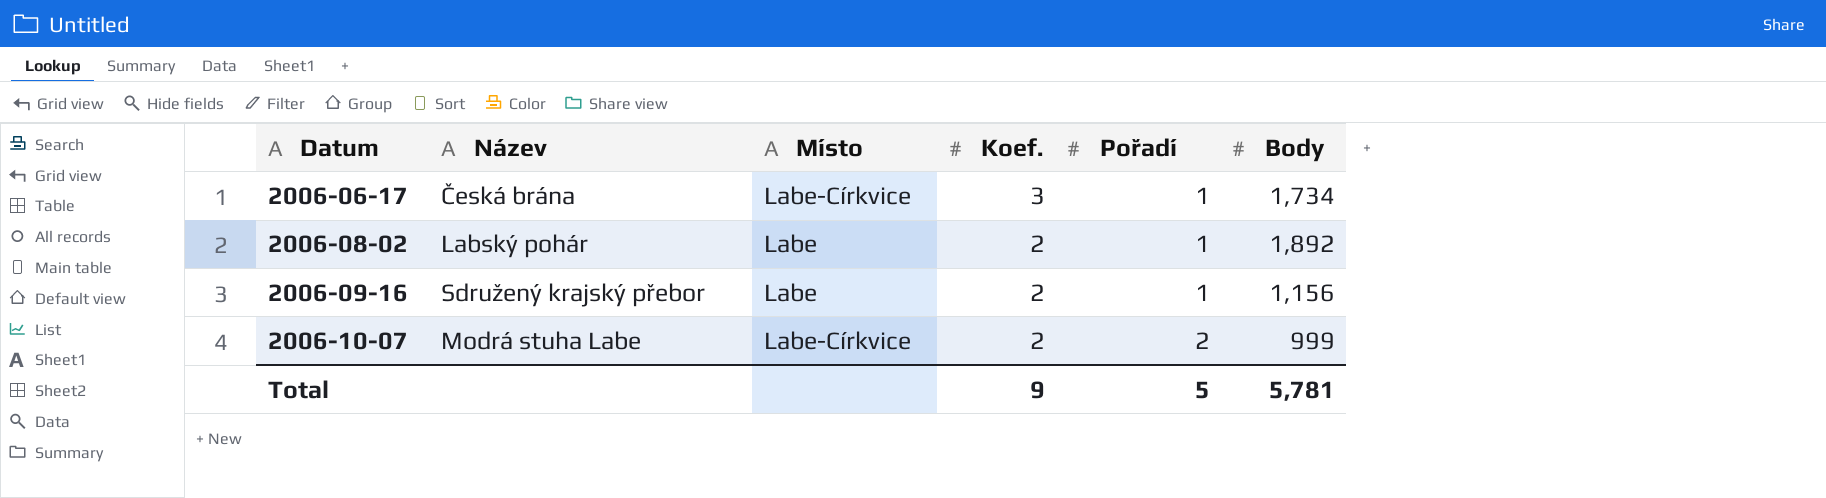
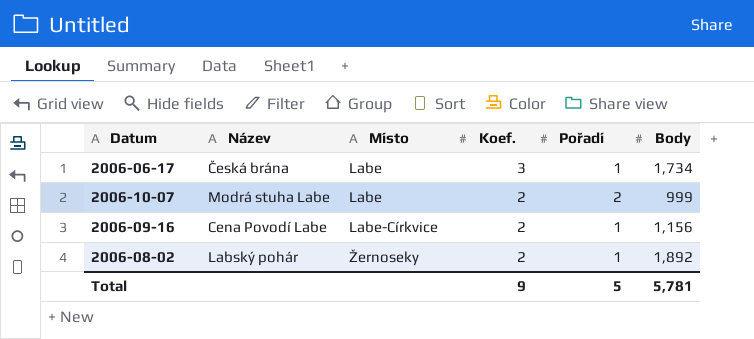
row order: Datum ascending -> Místo ascending
2006-06-17 | Místo: Labe-Církvice -> Labe
2006-10-07 | Místo: Labe-Církvice -> Labe
2006-09-16 | Název: Sdružený krajský přebor -> Cena Povodí Labe
2006-09-16 | Místo: Labe -> Labe-Církvice
2006-08-02 | Místo: Labe -> Žernoseky

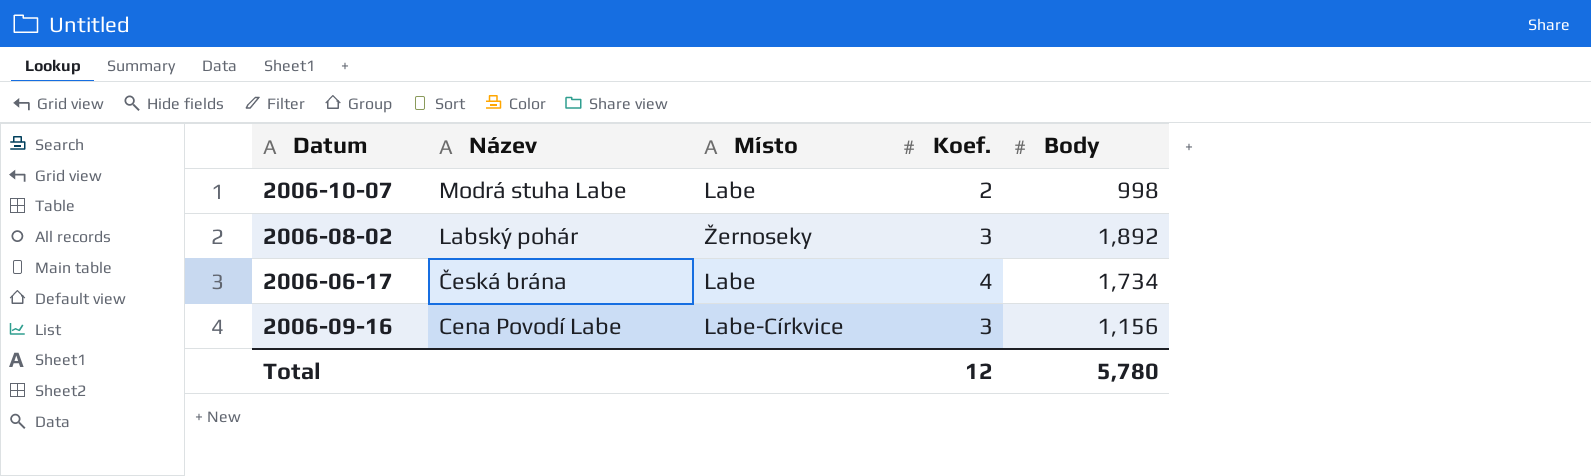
row order: Místo ascending -> Název descending
column Pořadí | position: 5 -> none
2006-10-07 | Body: 999 -> 998
2006-08-02 | Koef.: 2 -> 3
2006-06-17 | Koef.: 3 -> 4
2006-09-16 | Koef.: 2 -> 3
Total | Koef.: 9 -> 12
Total | Body: 5,781 -> 5,780

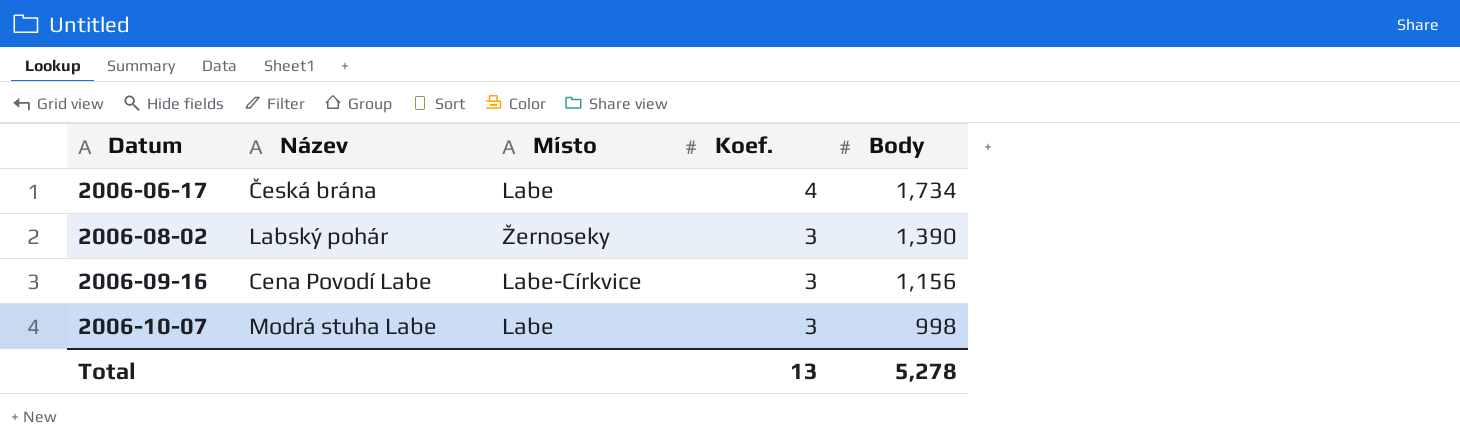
row order: Název descending -> Datum ascending
2006-08-02 | Body: 1,892 -> 1,390
2006-10-07 | Koef.: 2 -> 3
Total | Koef.: 12 -> 13
Total | Body: 5,780 -> 5,278

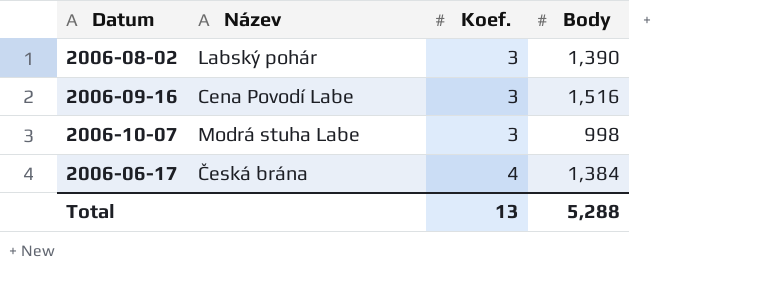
row order: Datum ascending -> Koef. ascending
column Místo | position: 3 -> none
2006-09-16 | Body: 1,156 -> 1,516
2006-06-17 | Body: 1,734 -> 1,384
Total | Body: 5,278 -> 5,288

